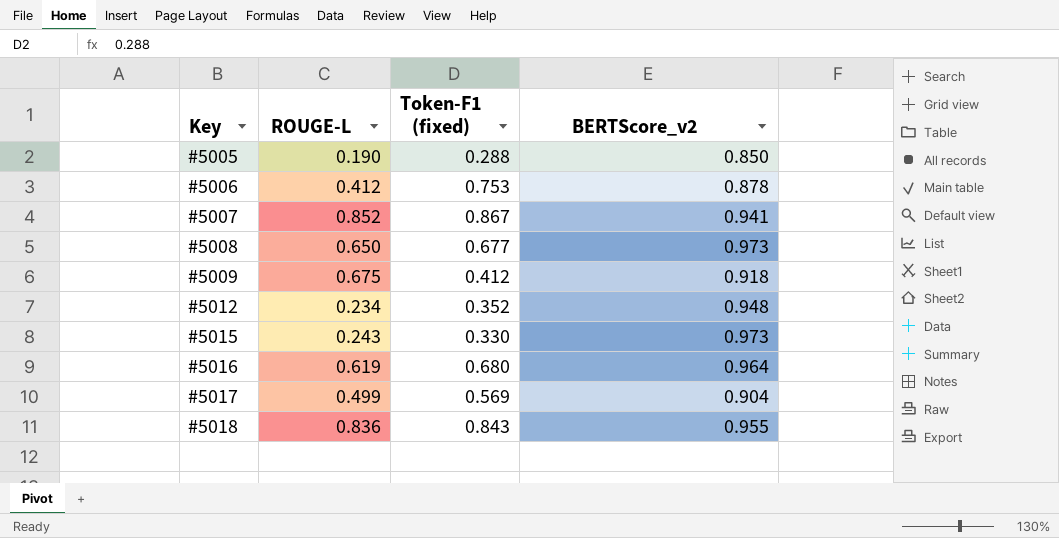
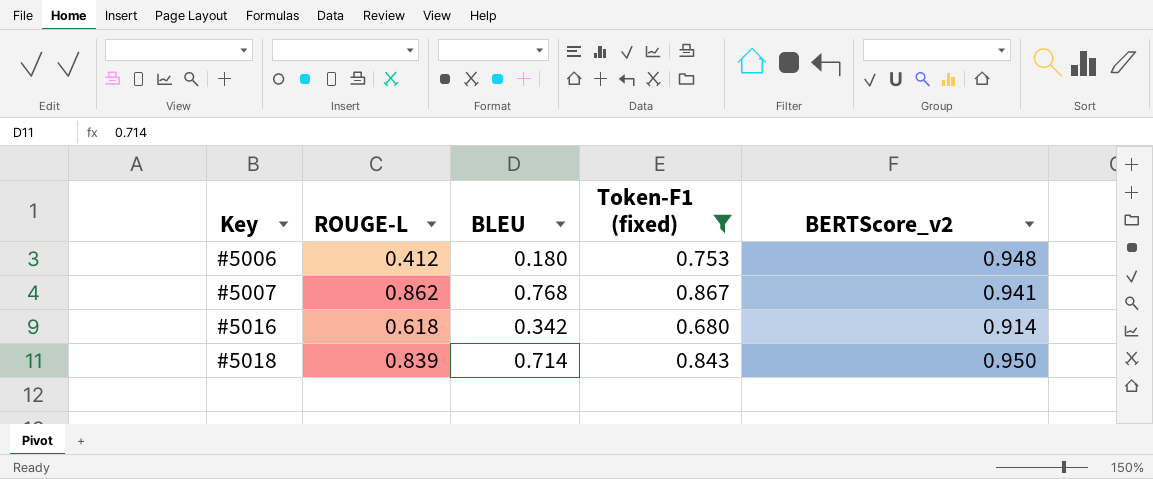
filter: none -> Token-F1 (fixed) >= 0.680
column BLEU | position: none -> 3
#5006 | BERTScore_v2: 0.878 -> 0.948
#5007 | ROUGE-L: 0.852 -> 0.862
#5016 | ROUGE-L: 0.619 -> 0.618
#5016 | BERTScore_v2: 0.964 -> 0.914
#5018 | ROUGE-L: 0.836 -> 0.839
#5018 | BERTScore_v2: 0.955 -> 0.950

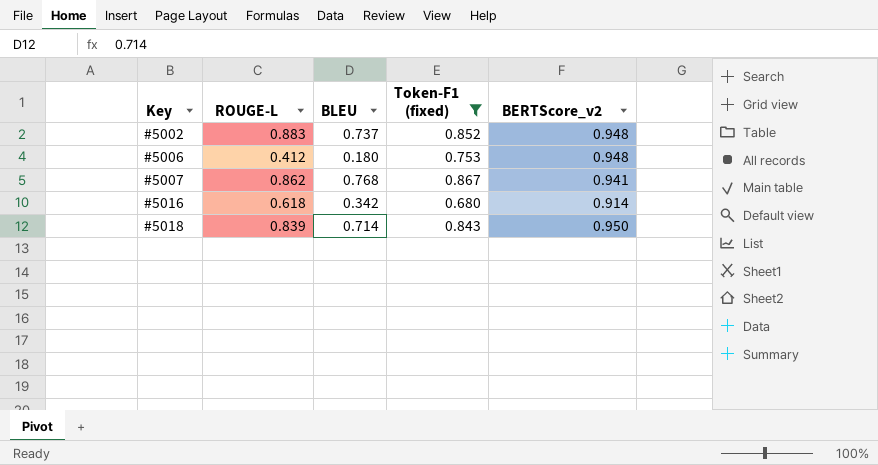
row #5002: none -> 0.883 | 0.737 | 0.852 | 0.948

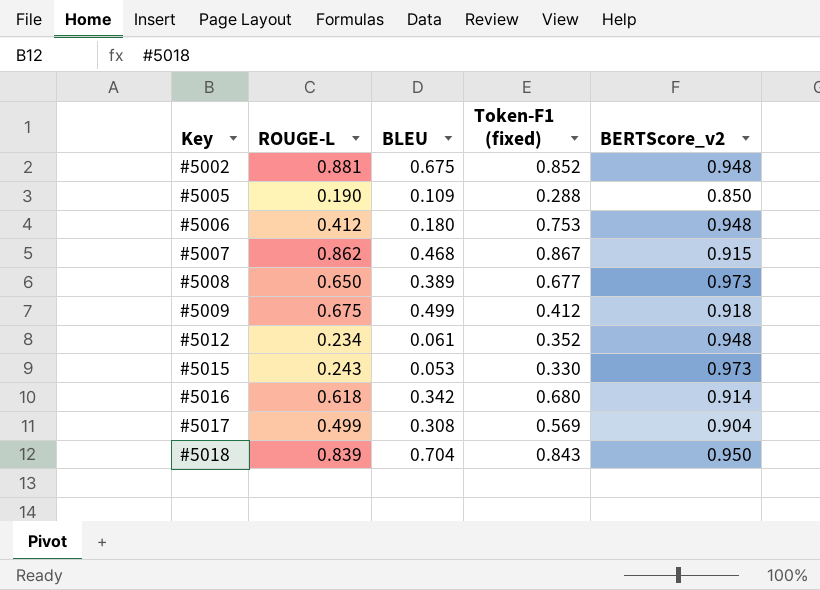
filter: Token-F1 (fixed) >= 0.680 -> none
#5002 | ROUGE-L: 0.883 -> 0.881
#5002 | BLEU: 0.737 -> 0.675
#5007 | BLEU: 0.768 -> 0.468
#5007 | BERTScore_v2: 0.941 -> 0.915
#5018 | BLEU: 0.714 -> 0.704

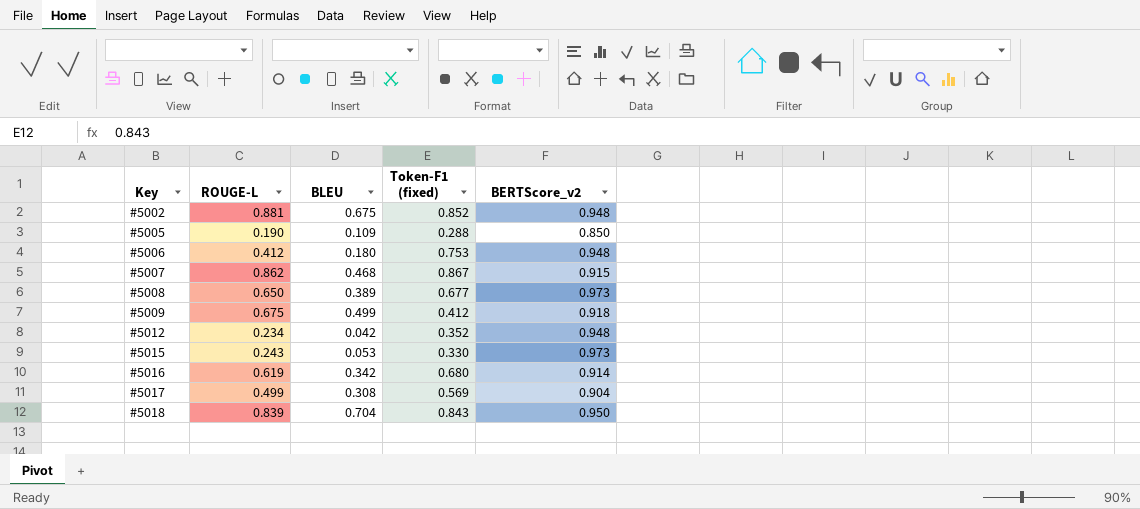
#5012 | BLEU: 0.061 -> 0.042
#5016 | ROUGE-L: 0.618 -> 0.619

